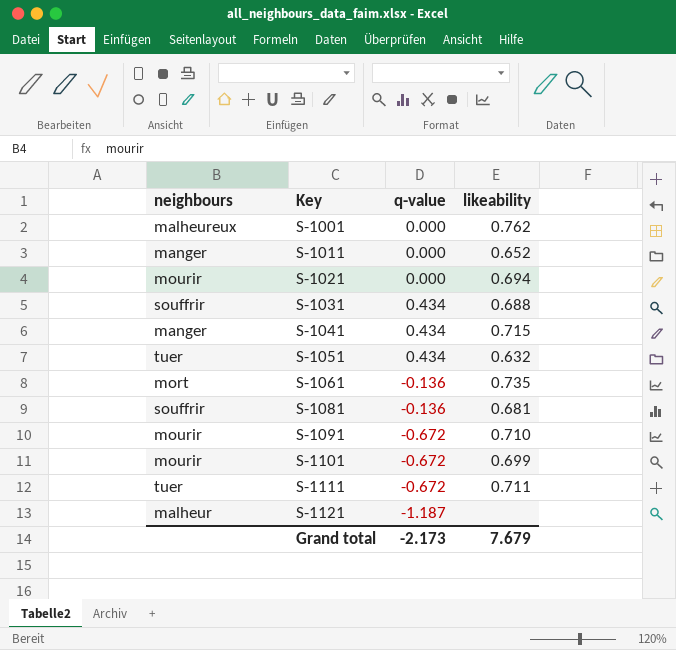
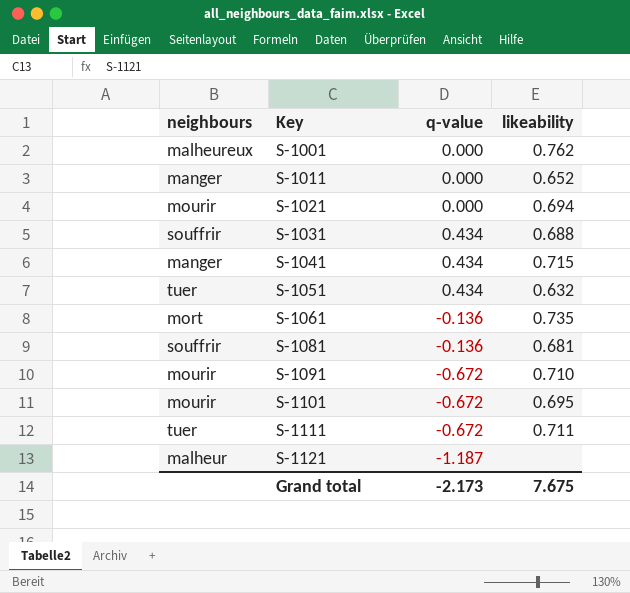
S-1101 | likeability: 0.699 -> 0.695
Grand total | likeability: 7.679 -> 7.675

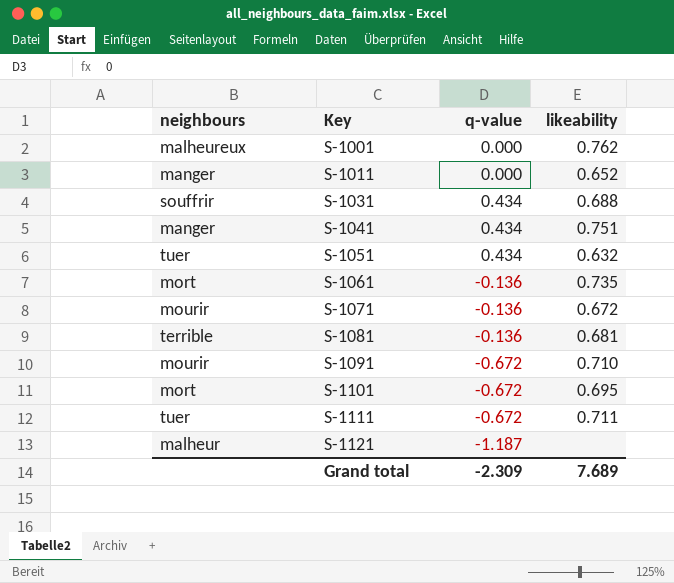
row S-1021: mourir | 0.000 | 0.694 -> none
S-1041 | likeability: 0.715 -> 0.751
row S-1071: none -> mourir | -0.136 | 0.672
S-1081 | neighbours: souffrir -> terrible
S-1101 | neighbours: mourir -> mort
Grand total | q-value: -2.173 -> -2.309
Grand total | likeability: 7.675 -> 7.689

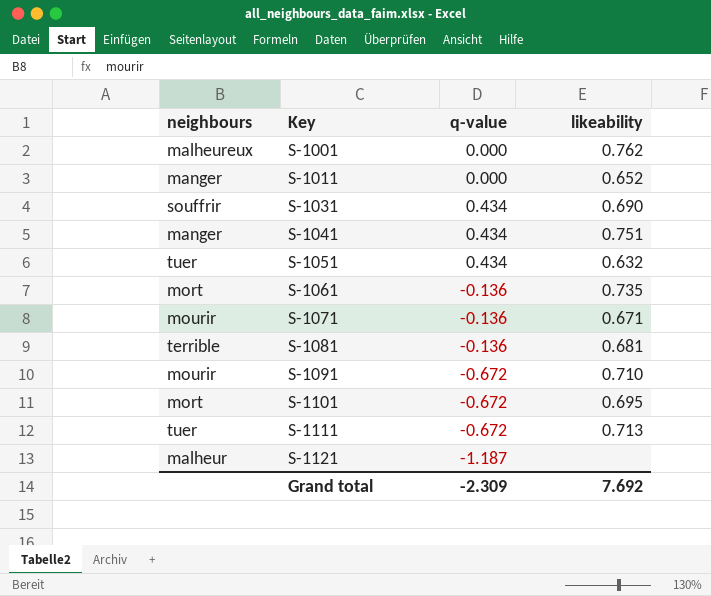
S-1031 | likeability: 0.688 -> 0.690
S-1071 | likeability: 0.672 -> 0.671
S-1111 | likeability: 0.711 -> 0.713
Grand total | likeability: 7.689 -> 7.692

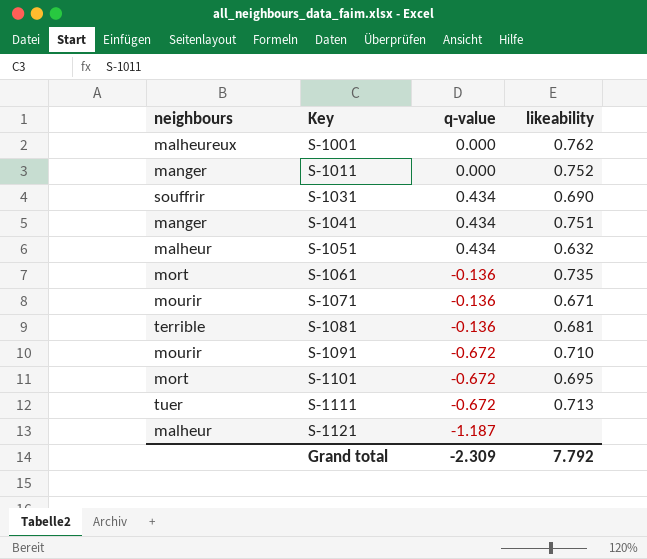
S-1011 | likeability: 0.652 -> 0.752
S-1051 | neighbours: tuer -> malheur
Grand total | likeability: 7.692 -> 7.792

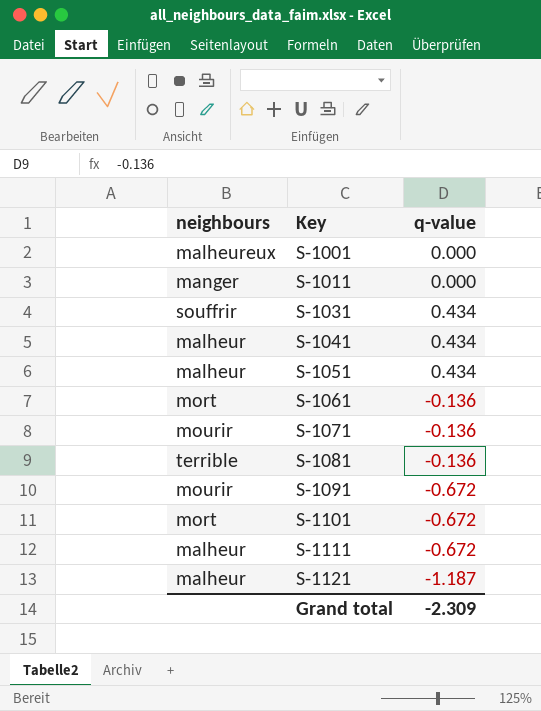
column likeability | position: 4 -> none
S-1041 | neighbours: manger -> malheur
S-1111 | neighbours: tuer -> malheur

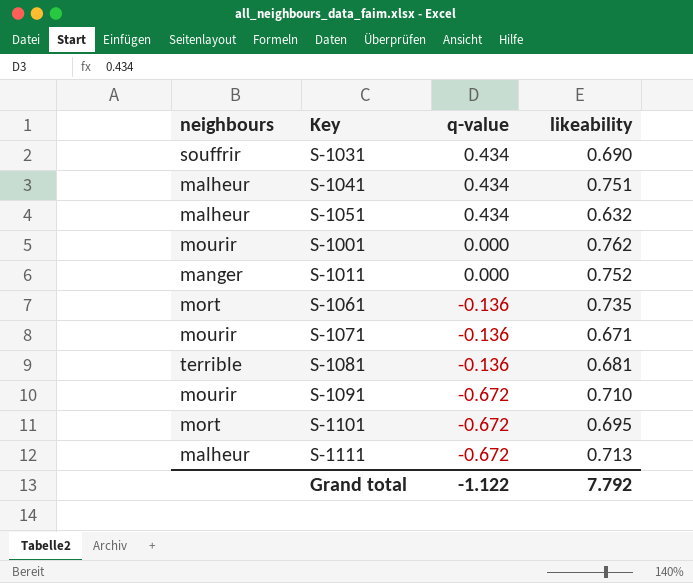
row order: Key ascending -> q-value descending
column likeability | position: none -> 4
row S-1121: malheur | -1.187 -> none
S-1001 | neighbours: malheureux -> mourir
Grand total | q-value: -2.309 -> -1.122

